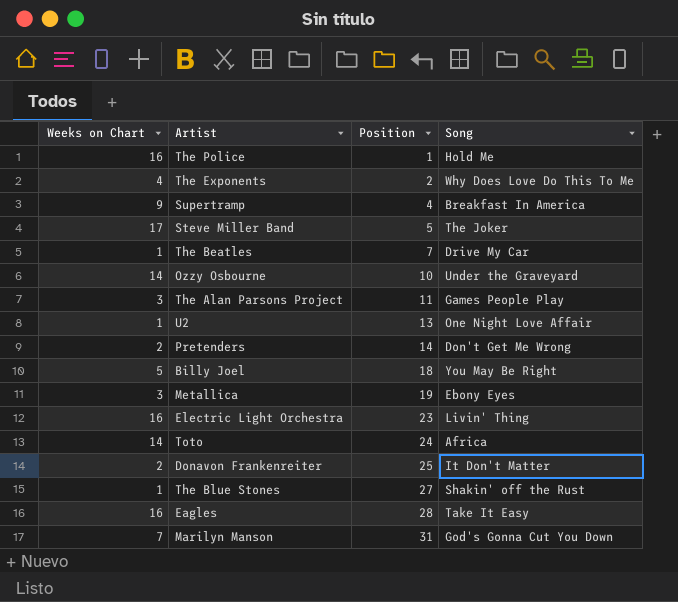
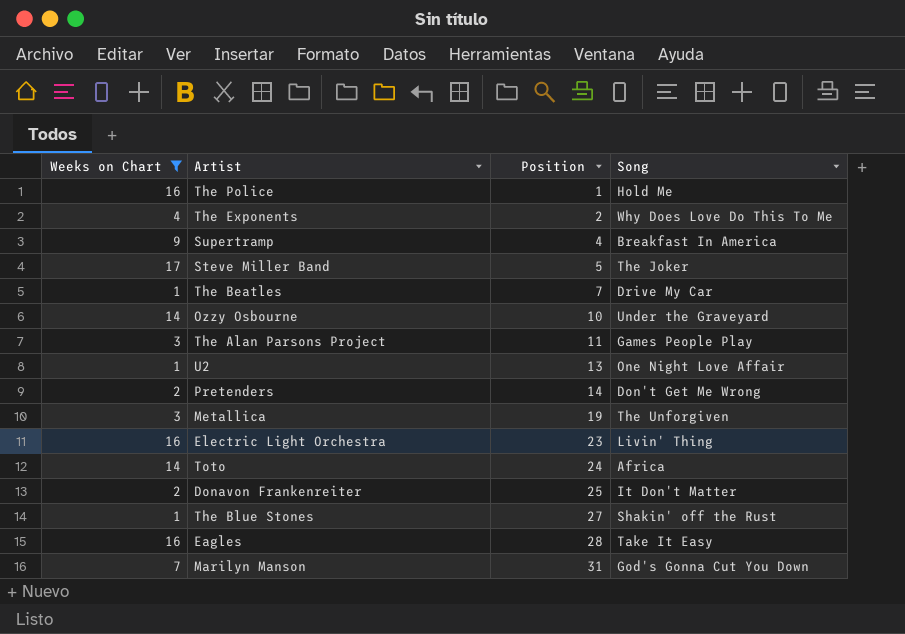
filter: none -> Weeks on Chart != 5
Metallica | Song: Ebony Eyes -> The Unforgiven

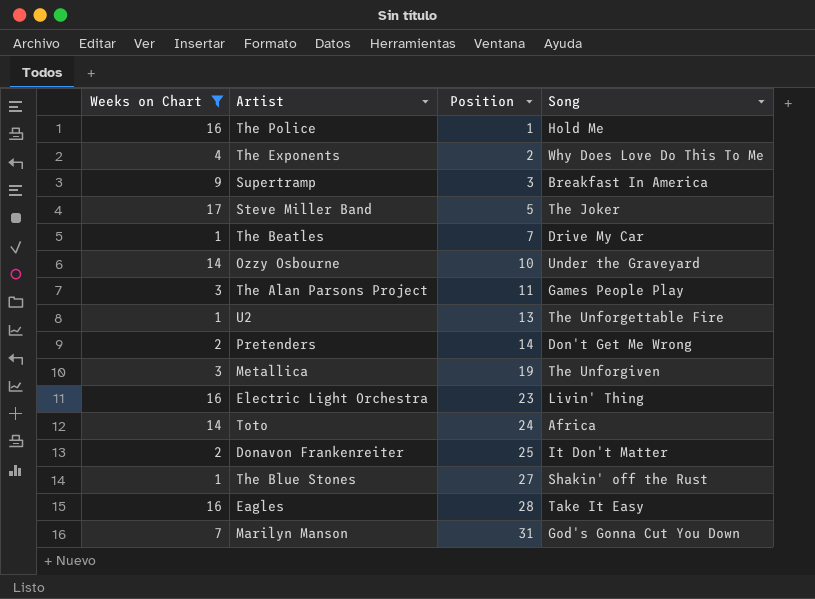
Supertramp | Position: 4 -> 3
U2 | Song: One Night Love Affair -> The Unforgettable Fire

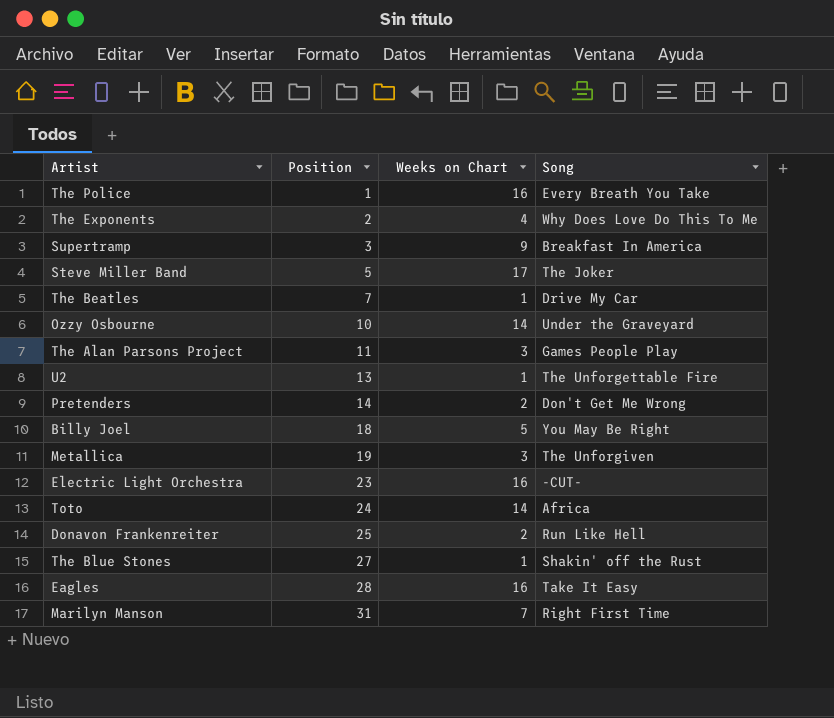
filter: Weeks on Chart != 5 -> none
column Weeks on Chart | position: 1 -> 3
The Police | Song: Hold Me -> Every Breath You Take
Electric Light Orchestra | Song: Livin' Thing -> -CUT-
Donavon Frankenreiter | Song: It Don't Matter -> Run Like Hell
Marilyn Manson | Song: God's Gonna Cut You Down -> Right First Time

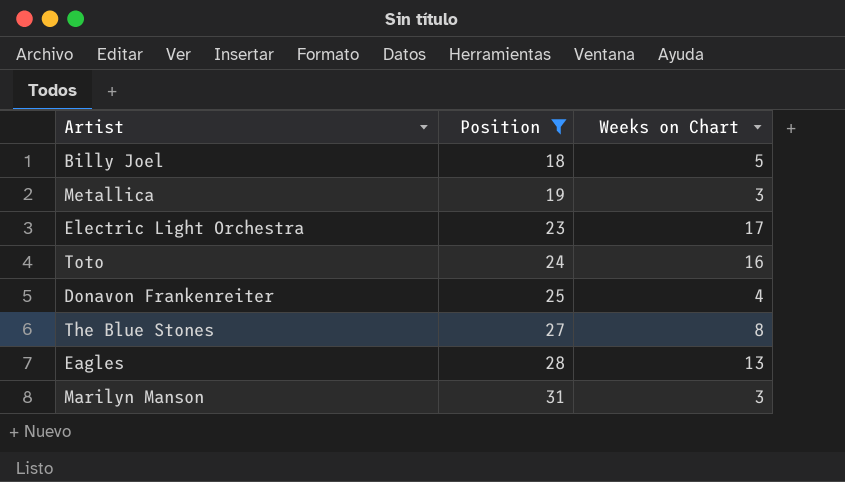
filter: none -> Position >= 18
column Song | position: 4 -> none
Electric Light Orchestra | Weeks on Chart: 16 -> 17
Toto | Weeks on Chart: 14 -> 16
Donavon Frankenreiter | Weeks on Chart: 2 -> 4
The Blue Stones | Weeks on Chart: 1 -> 8
Eagles | Weeks on Chart: 16 -> 13
Marilyn Manson | Weeks on Chart: 7 -> 3

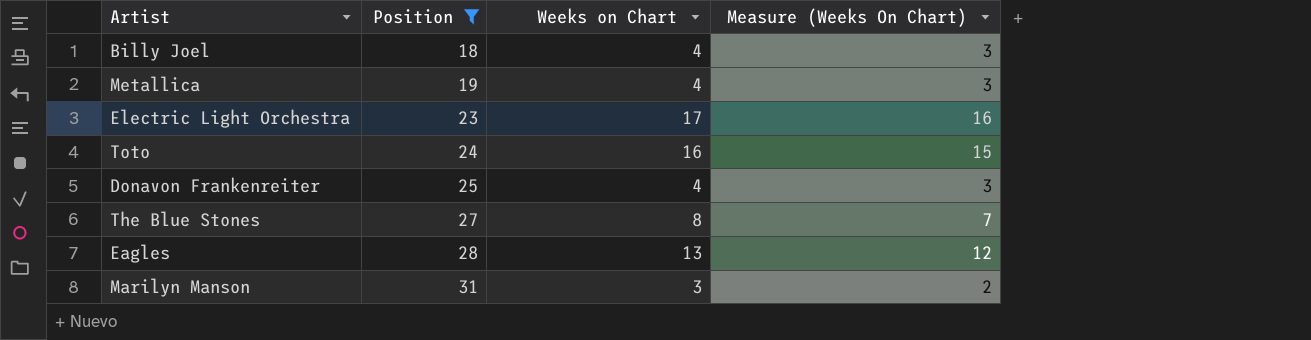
column Measure (Weeks On Chart) | formula: none -> [Weeks on Chart] - 1
Billy Joel | Weeks on Chart: 5 -> 4
Metallica | Weeks on Chart: 3 -> 4

